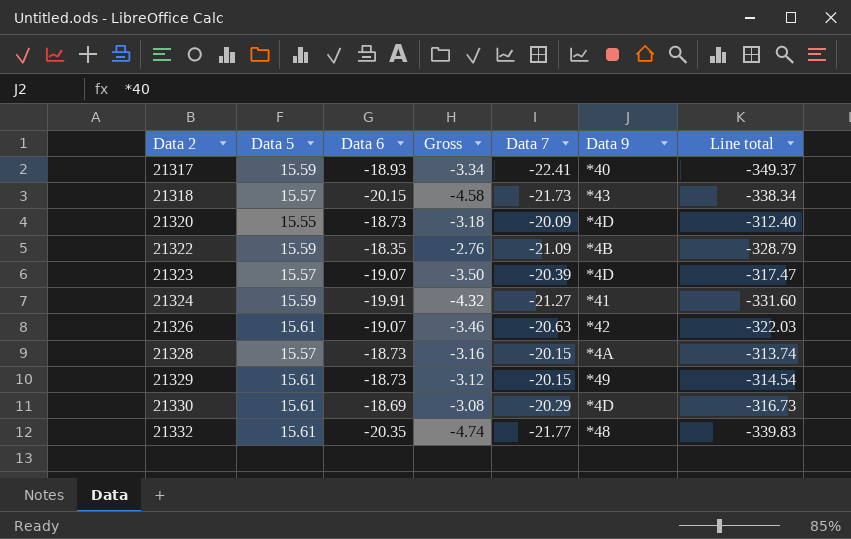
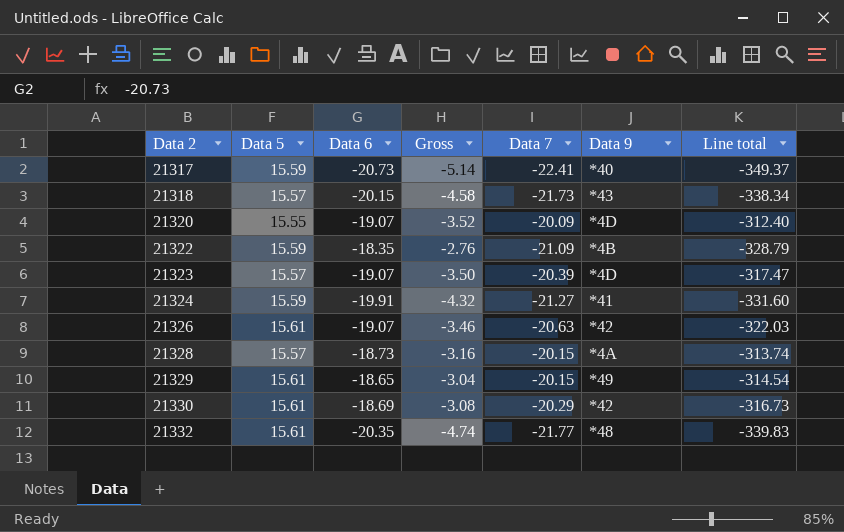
21317 | Data 6: -18.93 -> -20.73
21317 | Gross: -3.34 -> -5.14
21320 | Data 6: -18.73 -> -19.07
21320 | Gross: -3.18 -> -3.52
21329 | Data 6: -18.73 -> -18.65
21329 | Gross: -3.12 -> -3.04
21330 | Data 9: *4D -> *42

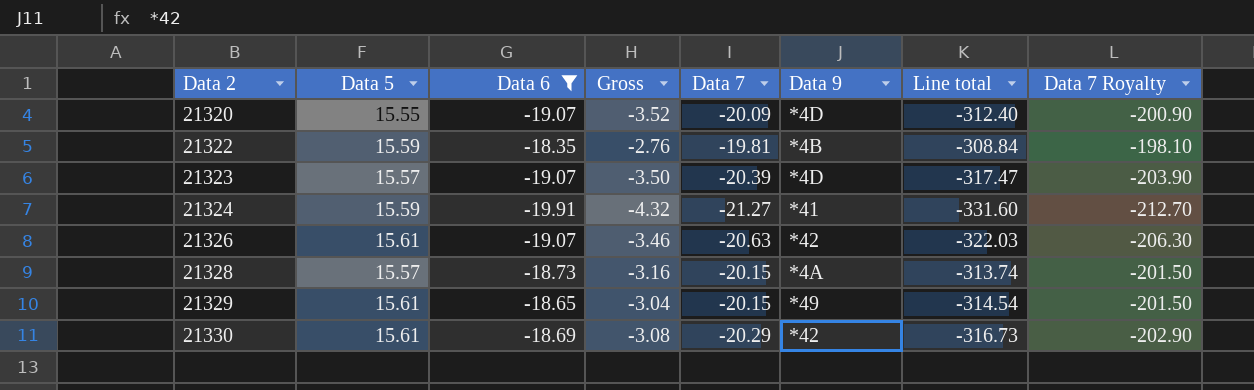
filter: none -> Data 6 >= -19.91
column Data 7 Royalty | formula: none -> [Data 7] * 10
21322 | Data 7: -21.09 -> -19.81
21322 | Line total: -328.79 -> -308.84

